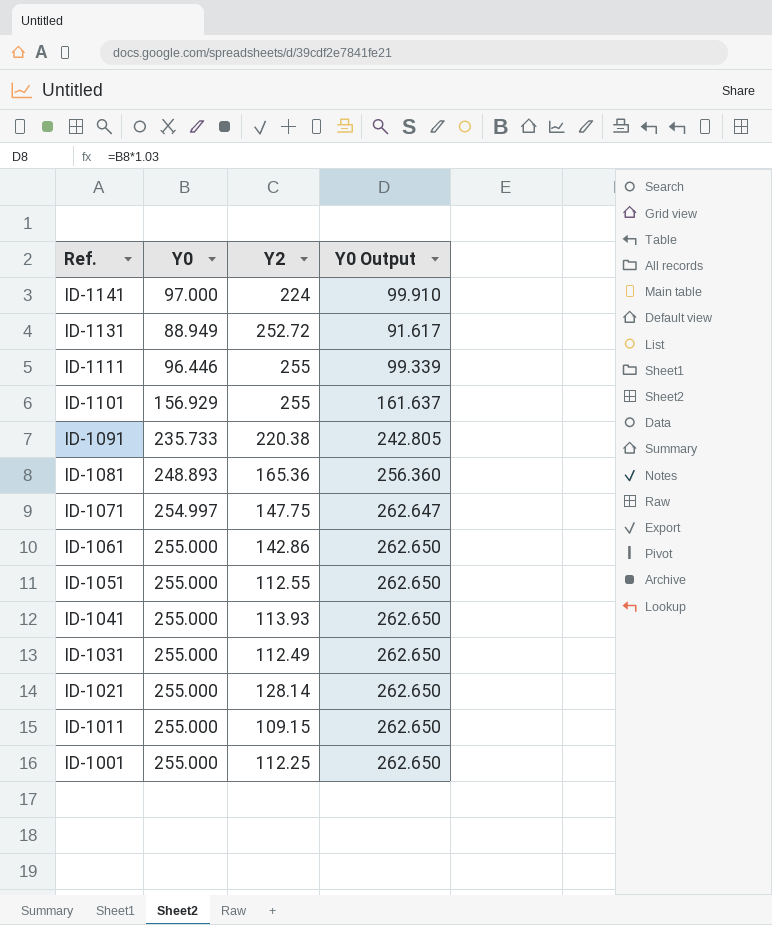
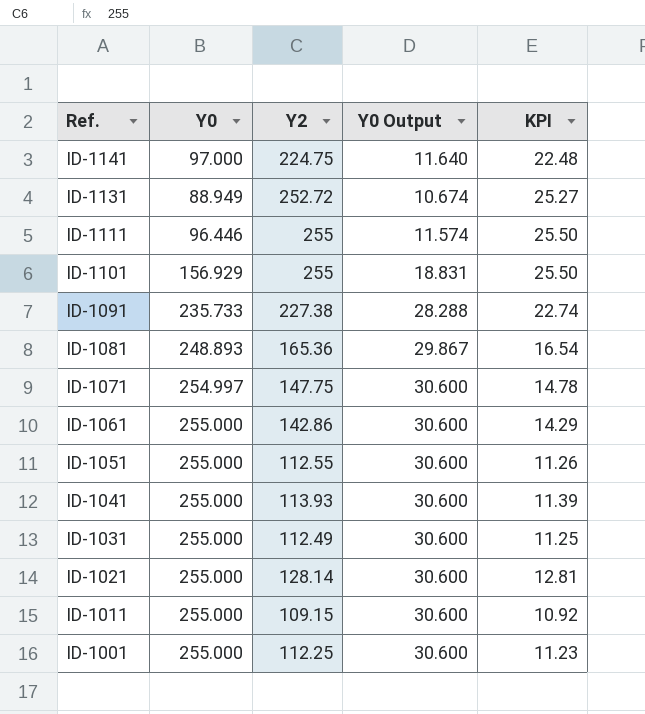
column Y0 Output | formula: [Y0] * 1.03 -> [Y0] * 0.12
column KPI | formula: none -> [Y2] * 0.1
ID-1141 | Y2: 224 -> 224.75
ID-1091 | Y2: 220.38 -> 227.38

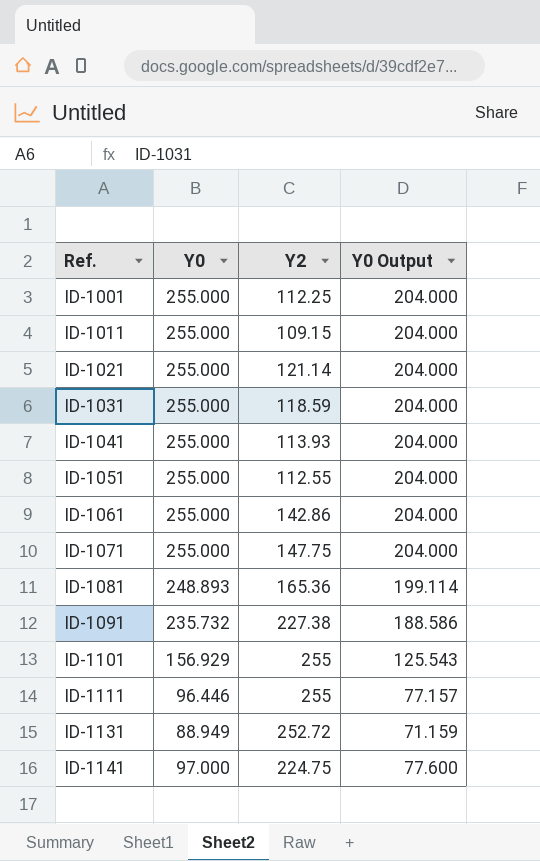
row order: Ref. descending -> Ref. ascending
column KPI | formula: [Y2] * 0.1 -> none
column Y0 Output | formula: [Y0] * 0.12 -> [Y0] * 0.8
ID-1021 | Y2: 128.14 -> 121.14
ID-1031 | Y2: 112.49 -> 118.59
ID-1071 | Y0: 254.997 -> 255.000
ID-1091 | Y0: 235.733 -> 235.732

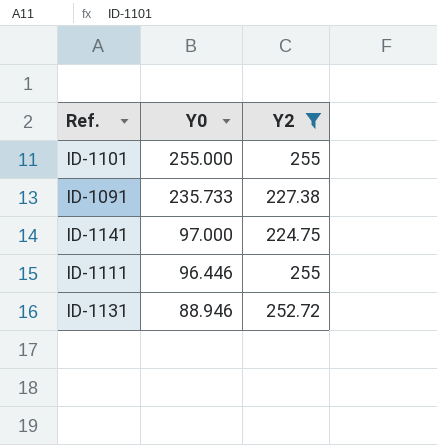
filter: none -> Y2 >= 224.75
row order: Ref. ascending -> Y0 descending
column Y0 Output | formula: [Y0] * 0.8 -> none
ID-1101 | Y0: 156.929 -> 255.000
ID-1091 | Y0: 235.732 -> 235.733
ID-1131 | Y0: 88.949 -> 88.946

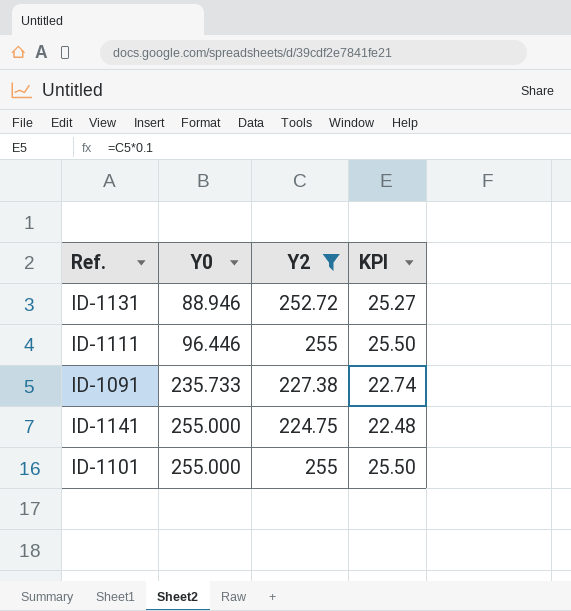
row order: Y0 descending -> Y0 ascending
column KPI | formula: none -> [Y2] * 0.1
ID-1141 | Y0: 97.000 -> 255.000

